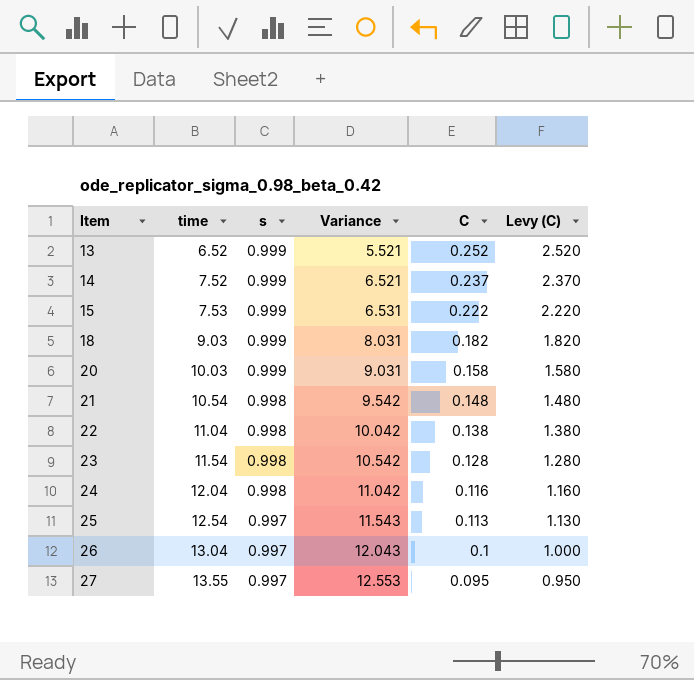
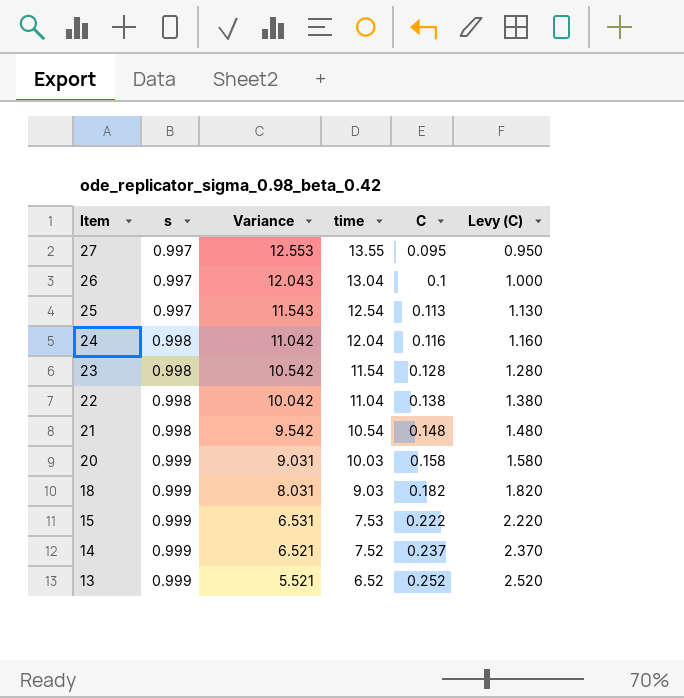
row order: Item ascending -> Item descending
column time | position: 2 -> 4

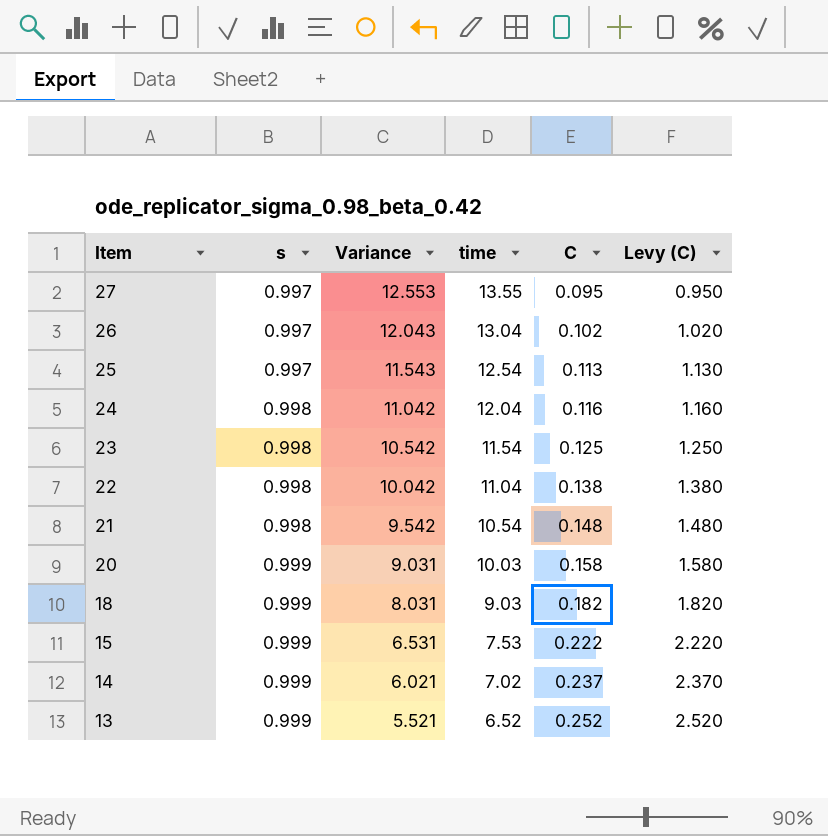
26 | C: 0.1 -> 0.102
26 | Levy (C): 1.000 -> 1.020
23 | C: 0.128 -> 0.125
23 | Levy (C): 1.280 -> 1.250
14 | Variance: 6.521 -> 6.021
14 | time: 7.52 -> 7.02

